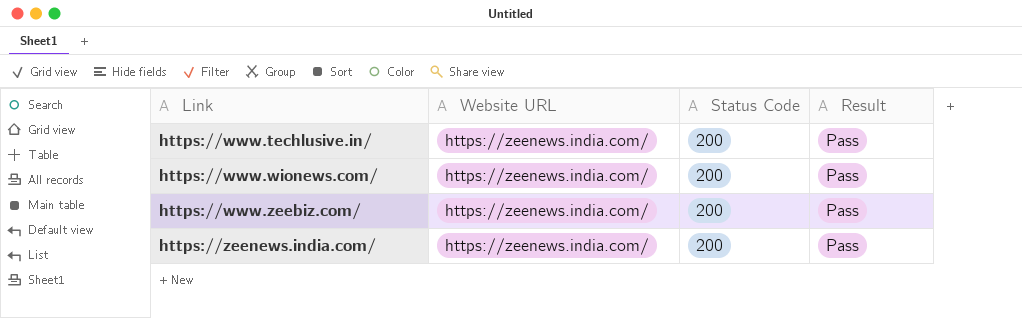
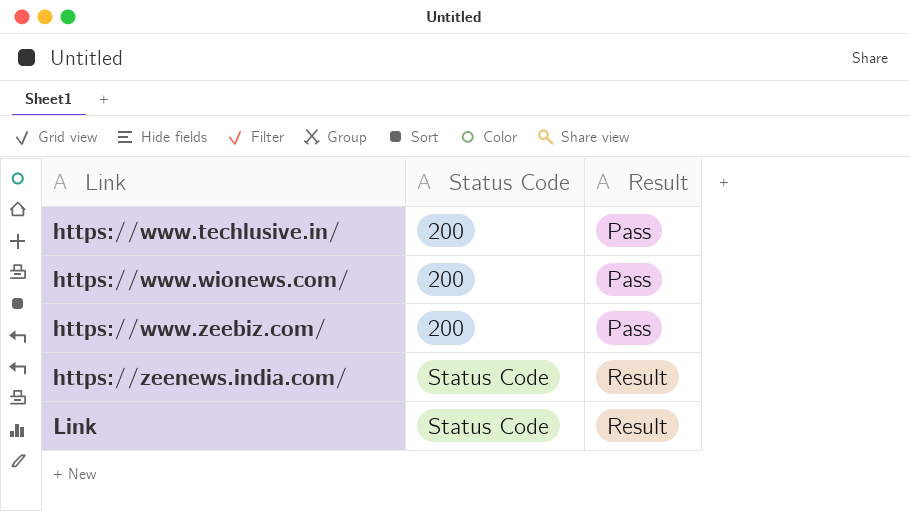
column Website URL | position: 2 -> none
https://zeenews.india.com/ | Status Code: 200 -> Status Code
https://zeenews.india.com/ | Result: Pass -> Result
row Link: none -> Status Code | Result

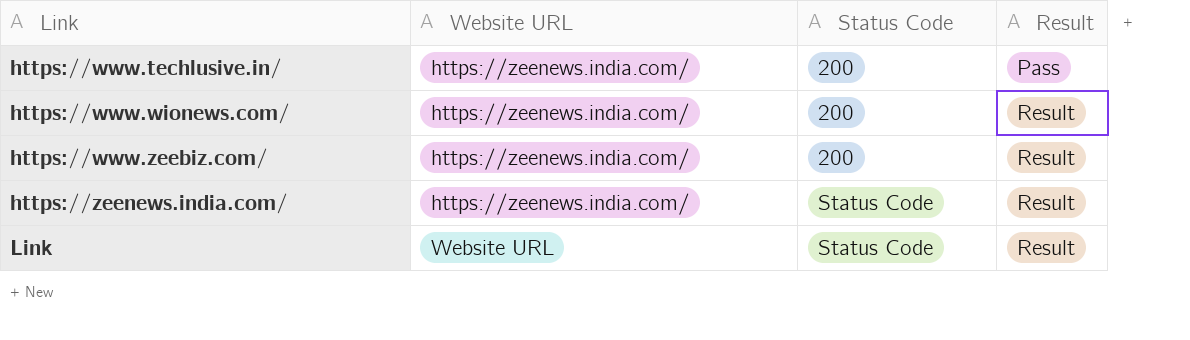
column Website URL | position: none -> 2
https://www.wionews.com/ | Result: Pass -> Result
https://www.zeebiz.com/ | Result: Pass -> Result

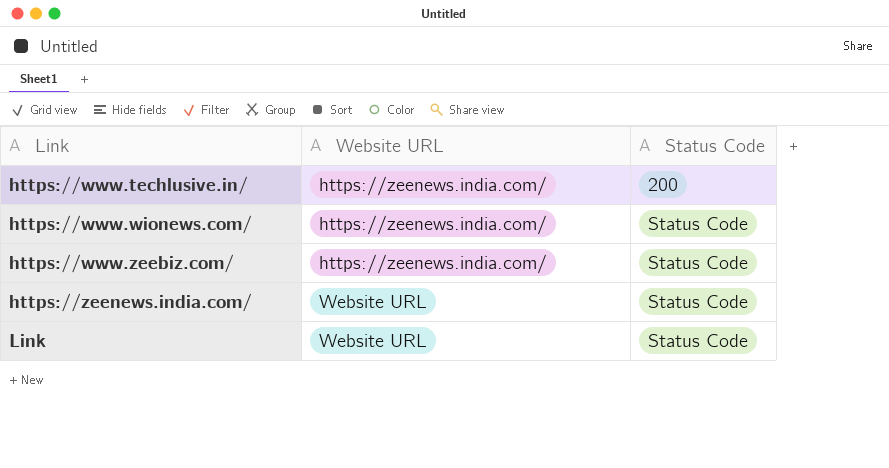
column Result | position: 4 -> none
https://www.wionews.com/ | Status Code: 200 -> Status Code
https://www.zeebiz.com/ | Status Code: 200 -> Status Code
https://zeenews.india.com/ | Website URL: https://zeenews.india.com/ -> Website URL

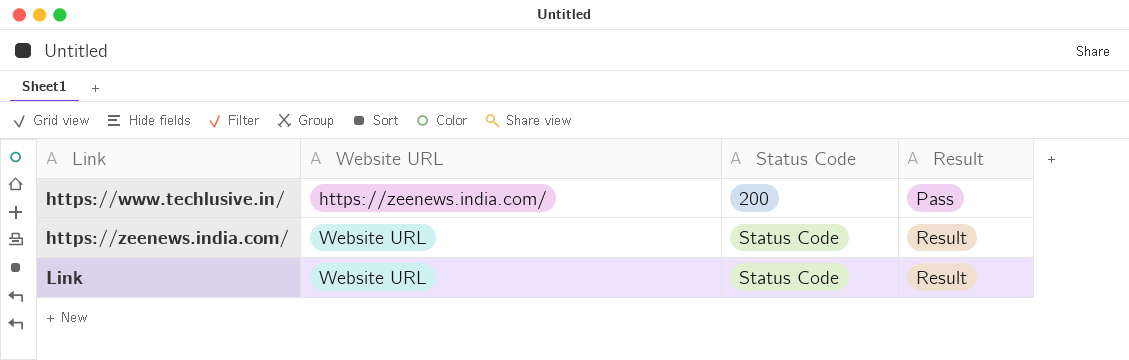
column Result | position: none -> 4
row https://www.wionews.com/: https://zeenews.india.com/ | Status Code -> none
row https://www.zeebiz.com/: https://zeenews.india.com/ | Status Code -> none

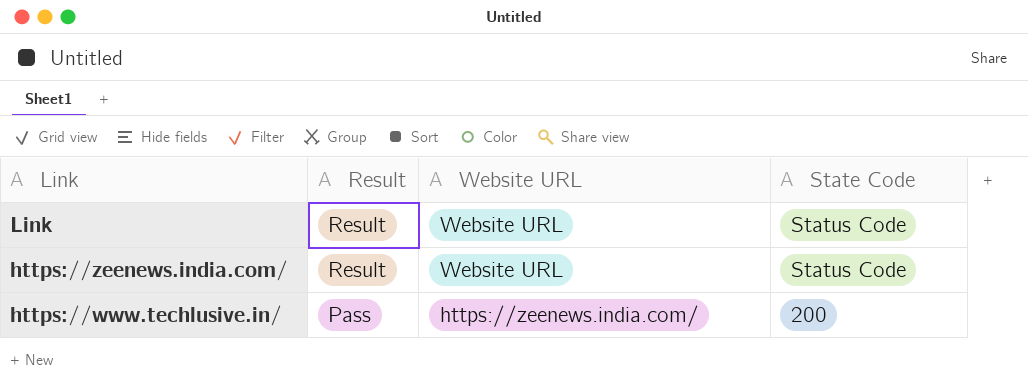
row order: Link ascending -> Link descending
column Result | position: 4 -> 2
column name: Status Code -> State Code

